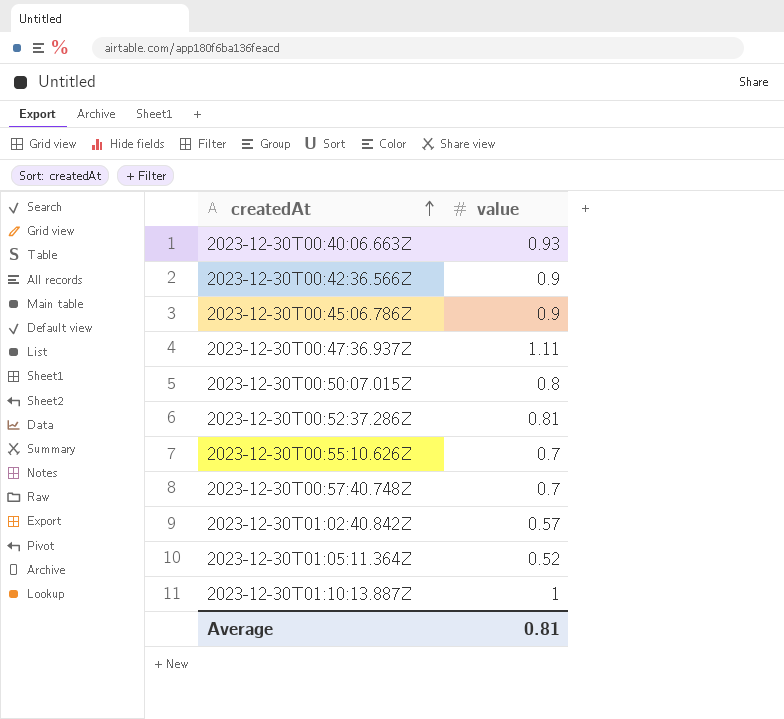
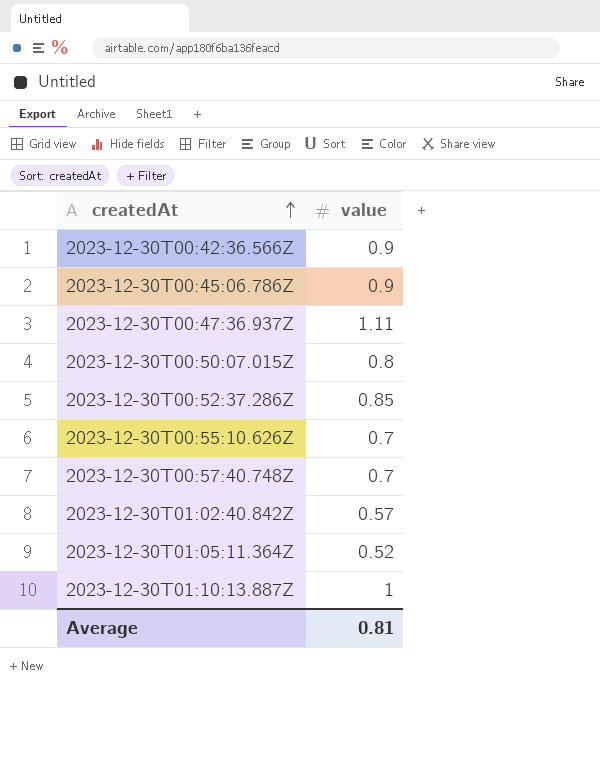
row 2023-12-30T00:40:06.663Z: 0.93 -> none
2023-12-30T00:52:37.286Z | value: 0.81 -> 0.85

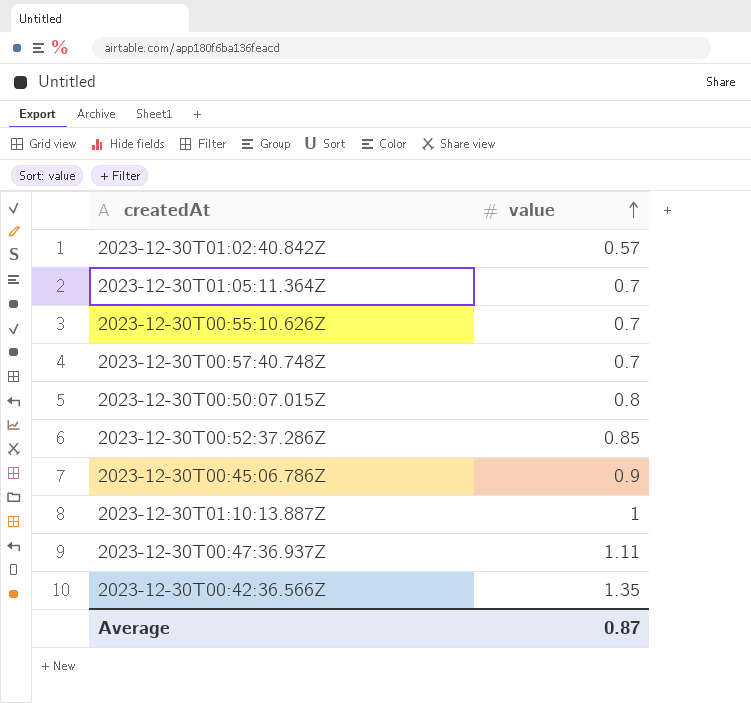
row order: createdAt ascending -> value ascending
2023-12-30T01:05:11.364Z | value: 0.52 -> 0.7
2023-12-30T00:42:36.566Z | value: 0.9 -> 1.35
Average | value: 0.81 -> 0.87

